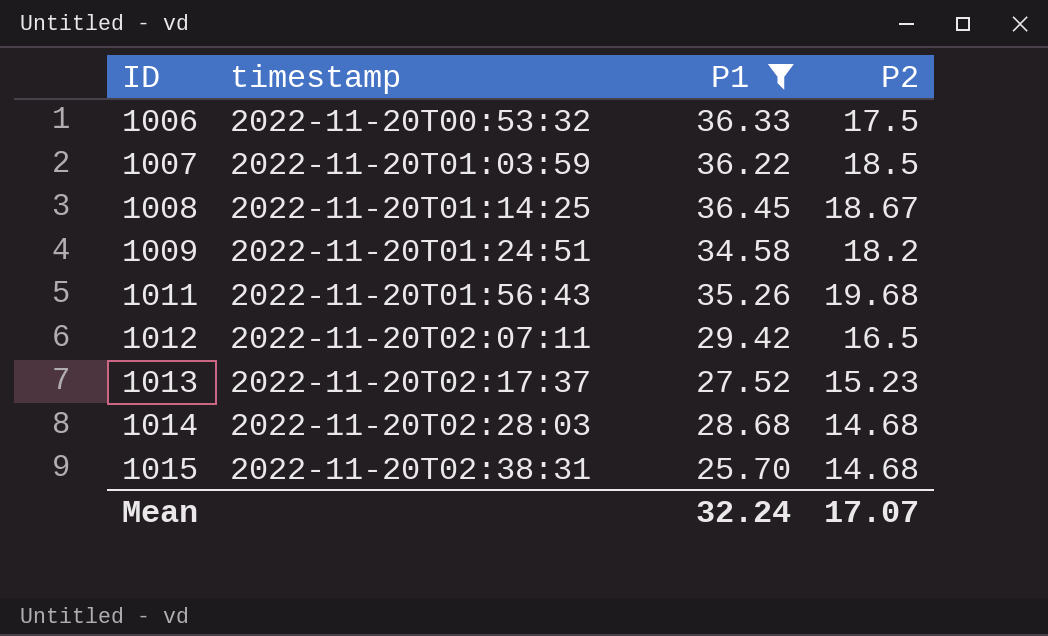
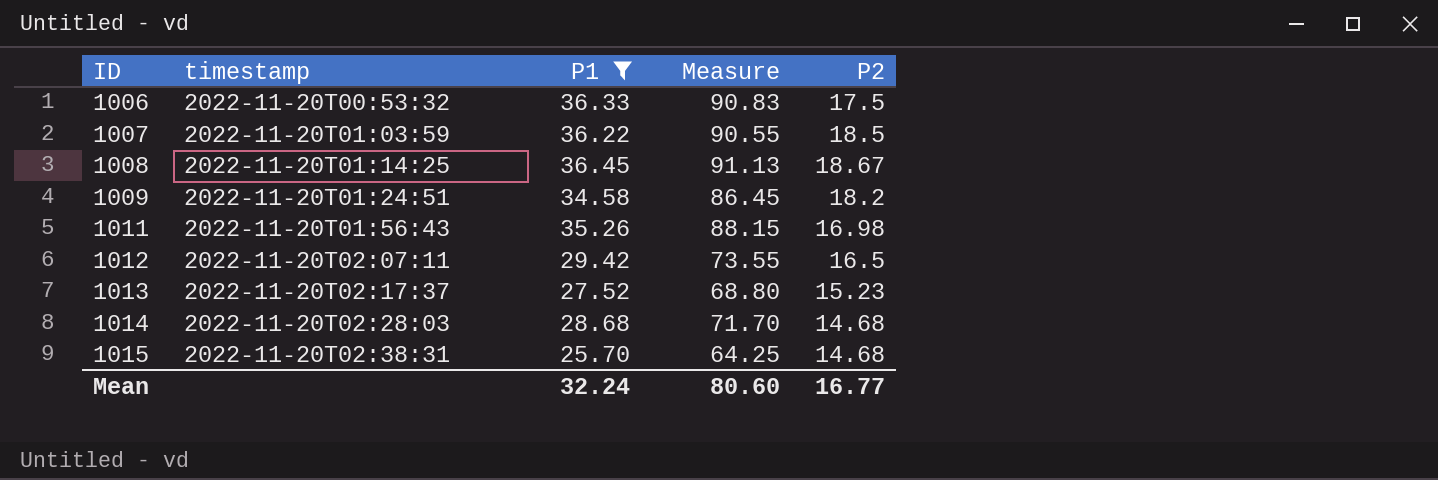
column Measure | formula: none -> [P1] * 2.5
1011 | P2: 19.68 -> 16.98
Mean | P2: 17.07 -> 16.77

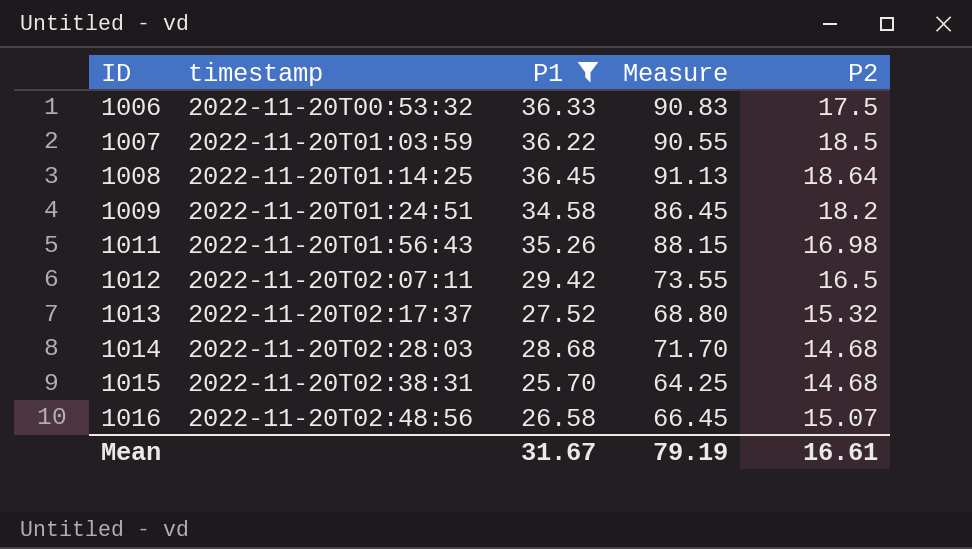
1008 | P2: 18.67 -> 18.64
1013 | P2: 15.23 -> 15.32
row 1016: none -> 2022-11-20T02:48:56 | 26.58 | 66.45 | 15.07
Mean | P1: 32.24 -> 31.67
Mean | Measure: 80.60 -> 79.19
Mean | P2: 16.77 -> 16.61

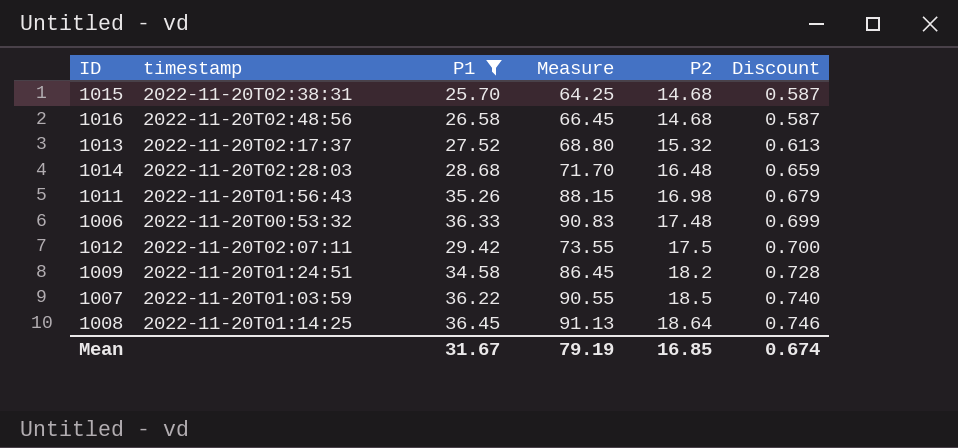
row order: ID ascending -> P2 ascending
column Discount | formula: none -> [P2] * 0.04
1016 | P2: 15.07 -> 14.68
1014 | P2: 14.68 -> 16.48
1006 | P2: 17.5 -> 17.48
1012 | P2: 16.5 -> 17.5
Mean | P2: 16.61 -> 16.85

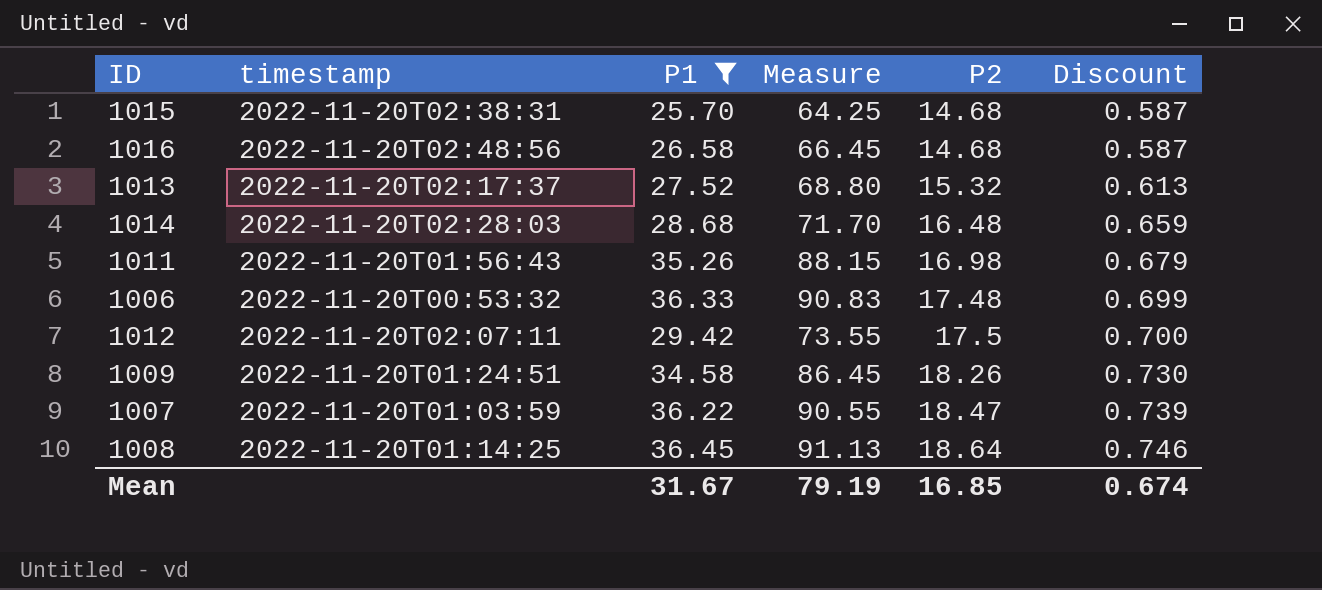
1009 | P2: 18.2 -> 18.26
1009 | Discount: 0.728 -> 0.730
1007 | P2: 18.5 -> 18.47
1007 | Discount: 0.740 -> 0.739

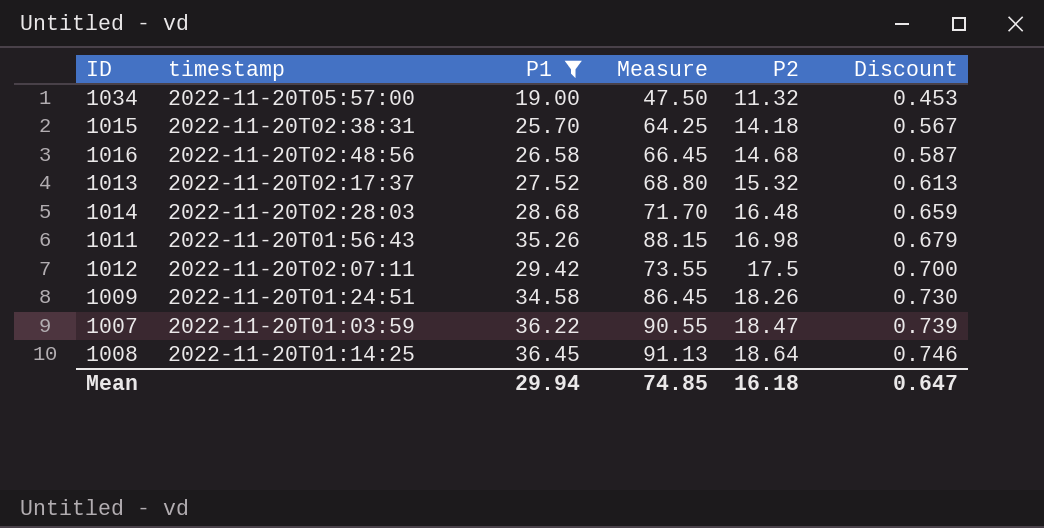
row 1006: 2022-11-20T00:53:32 | 36.33 | 90.83 | 17.48 | 0.699 -> none
row 1034: none -> 2022-11-20T05:57:00 | 19.00 | 47.50 | 11.32 | 0.453
1015 | P2: 14.68 -> 14.18
1015 | Discount: 0.587 -> 0.567
Mean | P1: 31.67 -> 29.94
Mean | Measure: 79.19 -> 74.85
Mean | P2: 16.85 -> 16.18
Mean | Discount: 0.674 -> 0.647

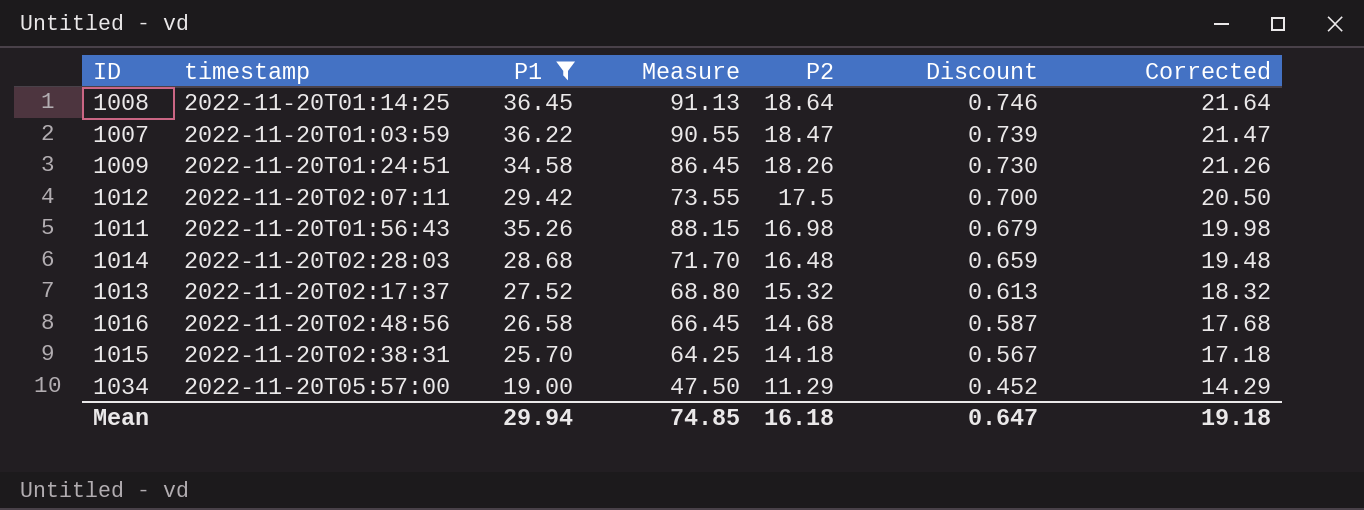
row order: P2 ascending -> P2 descending
column Corrected | formula: none -> [P2] + 3
1034 | P2: 11.32 -> 11.29
1034 | Discount: 0.453 -> 0.452

